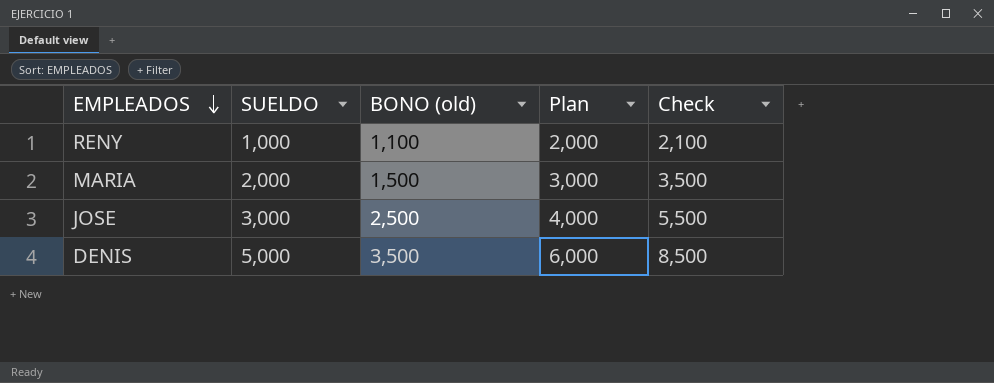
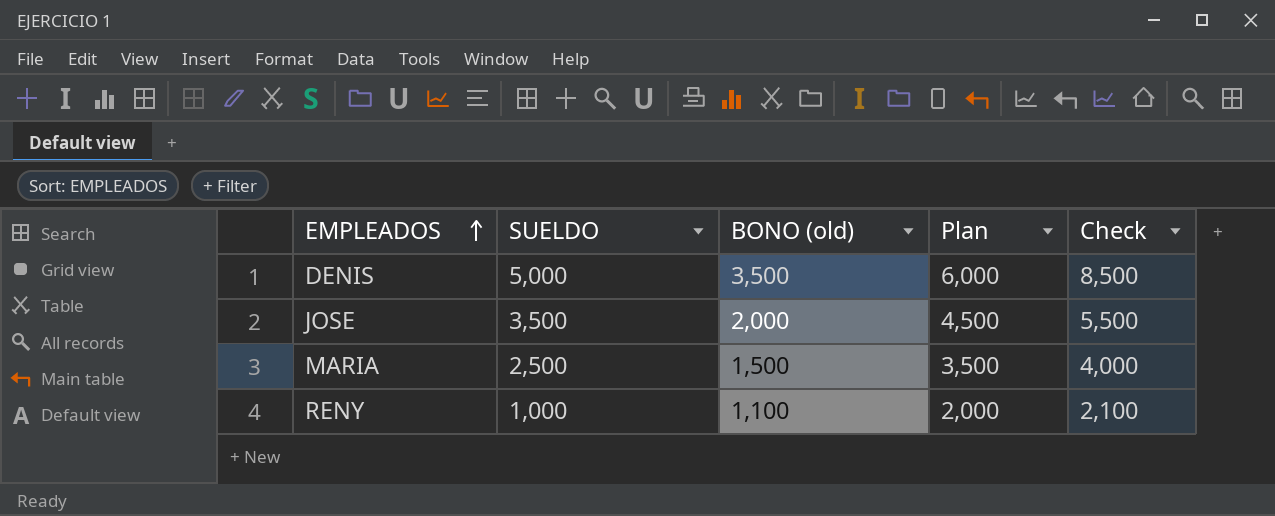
row order: EMPLEADOS descending -> EMPLEADOS ascending
JOSE | SUELDO: 3,000 -> 3,500
JOSE | BONO (old): 2,500 -> 2,000
JOSE | Plan: 4,000 -> 4,500
MARIA | SUELDO: 2,000 -> 2,500
MARIA | Plan: 3,000 -> 3,500
MARIA | Check: 3,500 -> 4,000

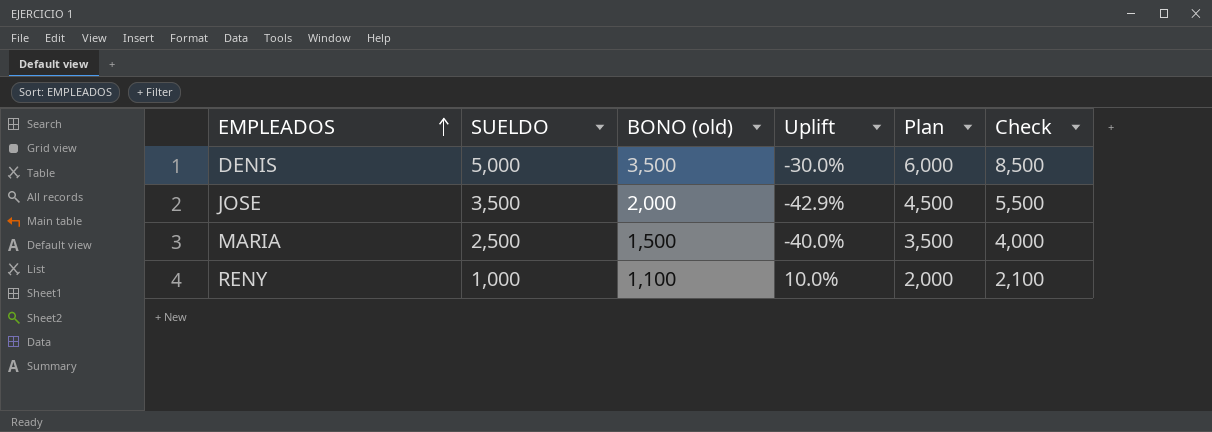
column Uplift | formula: none -> ([BONO (old)] - [SUELDO]) / [SUELDO]

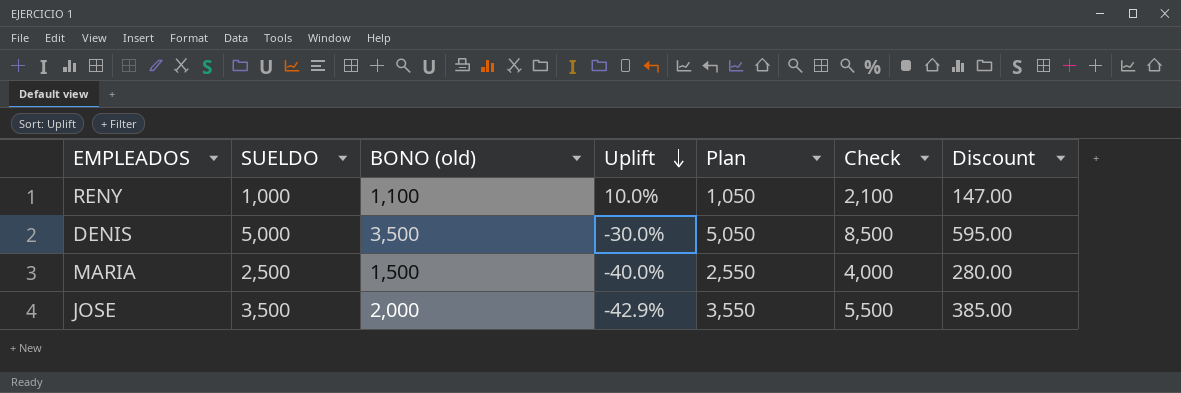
row order: EMPLEADOS ascending -> Uplift descending
column Plan | formula: [SUELDO] + 1000 -> [SUELDO] + 50
column Discount | formula: none -> [Check] * 0.07

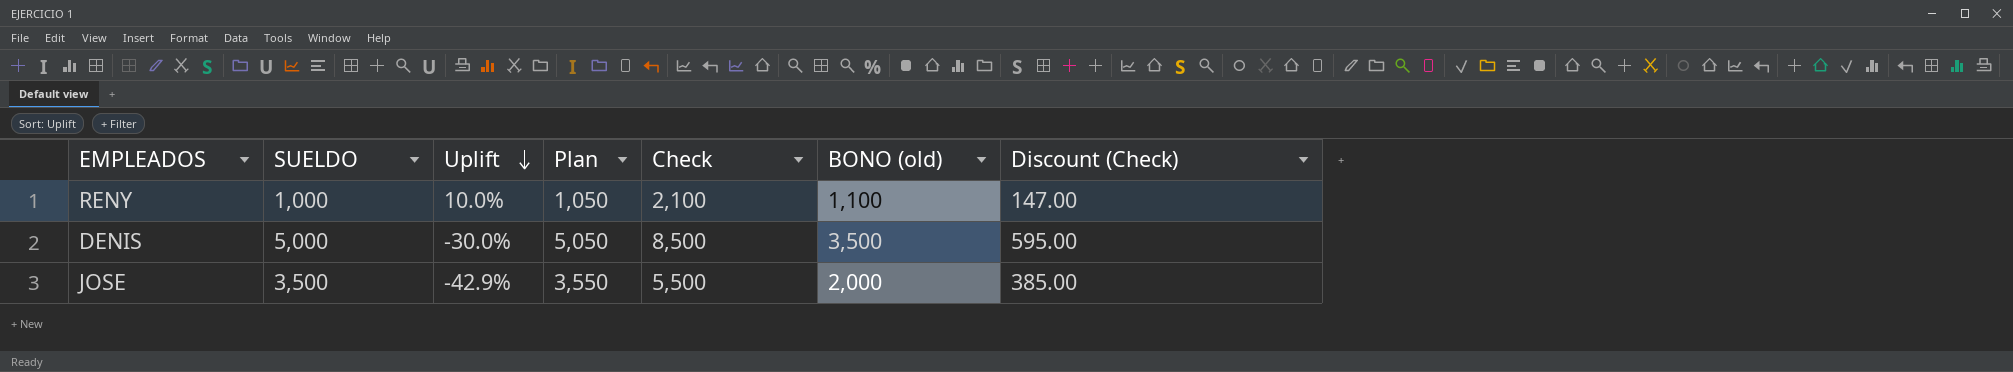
column BONO (old) | position: 3 -> 6
column name: Discount -> Discount (Check)
row MARIA: 2,500 | 1,500 | -40.0% | 2,550 | 4,000 | 280.00 -> none

